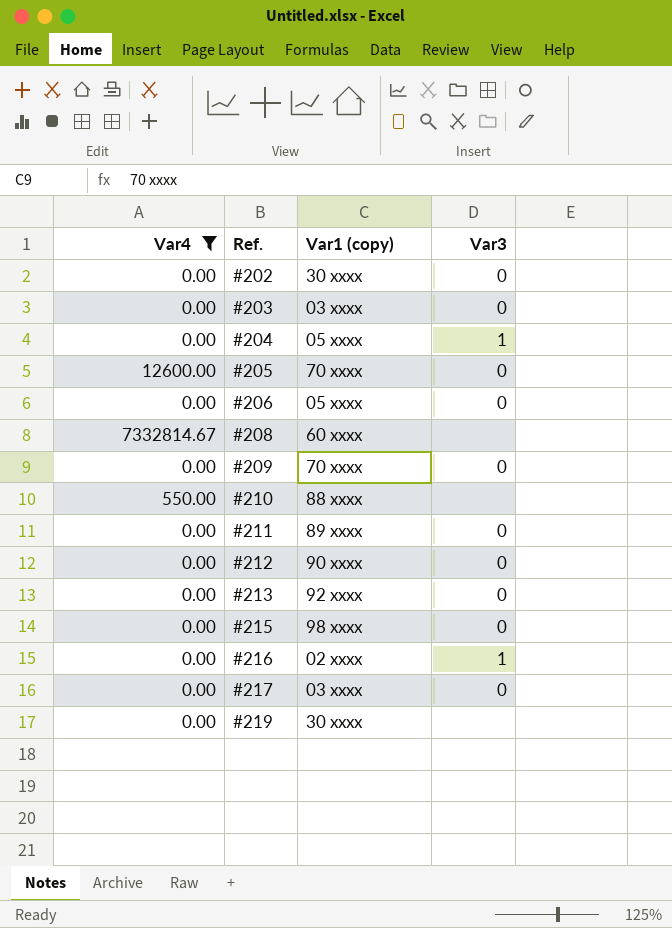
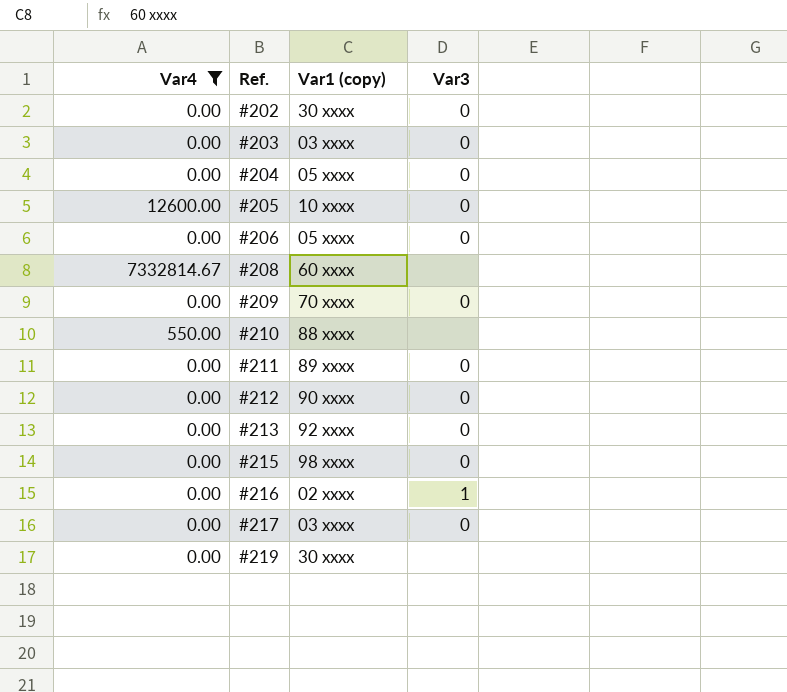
#204 | Var3: 1 -> 0
#205 | Var1 (copy): 70 xxxx -> 10 xxxx

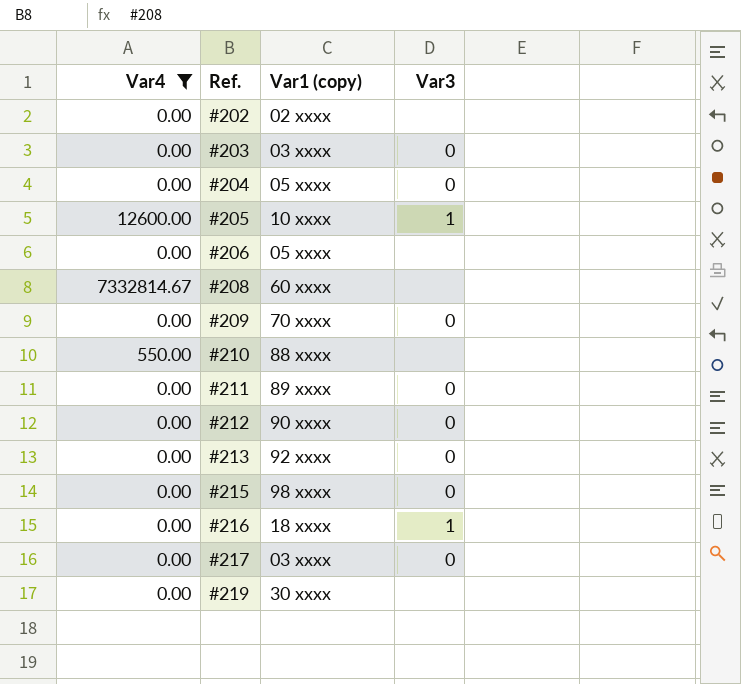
#202 | Var1 (copy): 30 xxxx -> 02 xxxx
#202 | Var3: 0 -> none
#205 | Var3: 0 -> 1
#206 | Var3: 0 -> none
#216 | Var1 (copy): 02 xxxx -> 18 xxxx

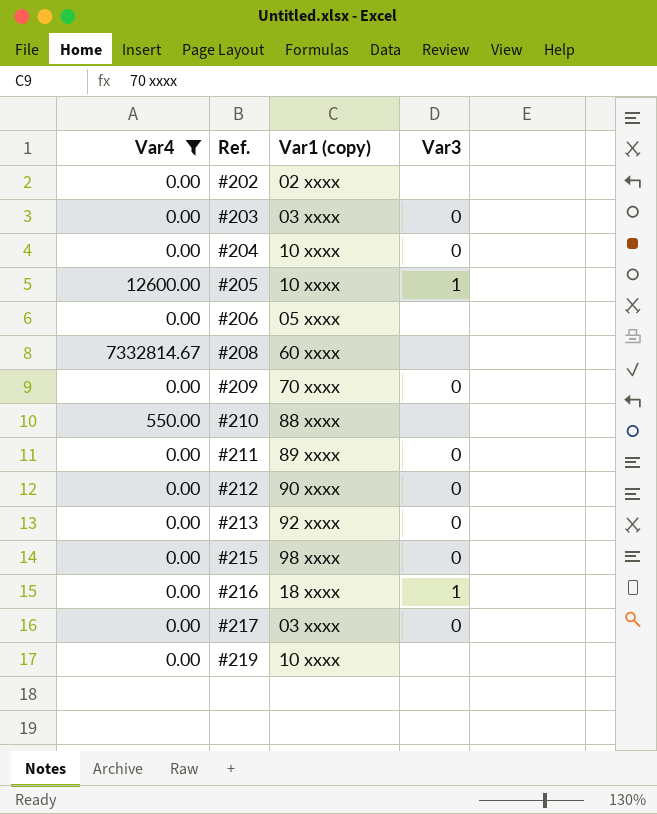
#204 | Var1 (copy): 05 xxxx -> 10 xxxx
#219 | Var1 (copy): 30 xxxx -> 10 xxxx

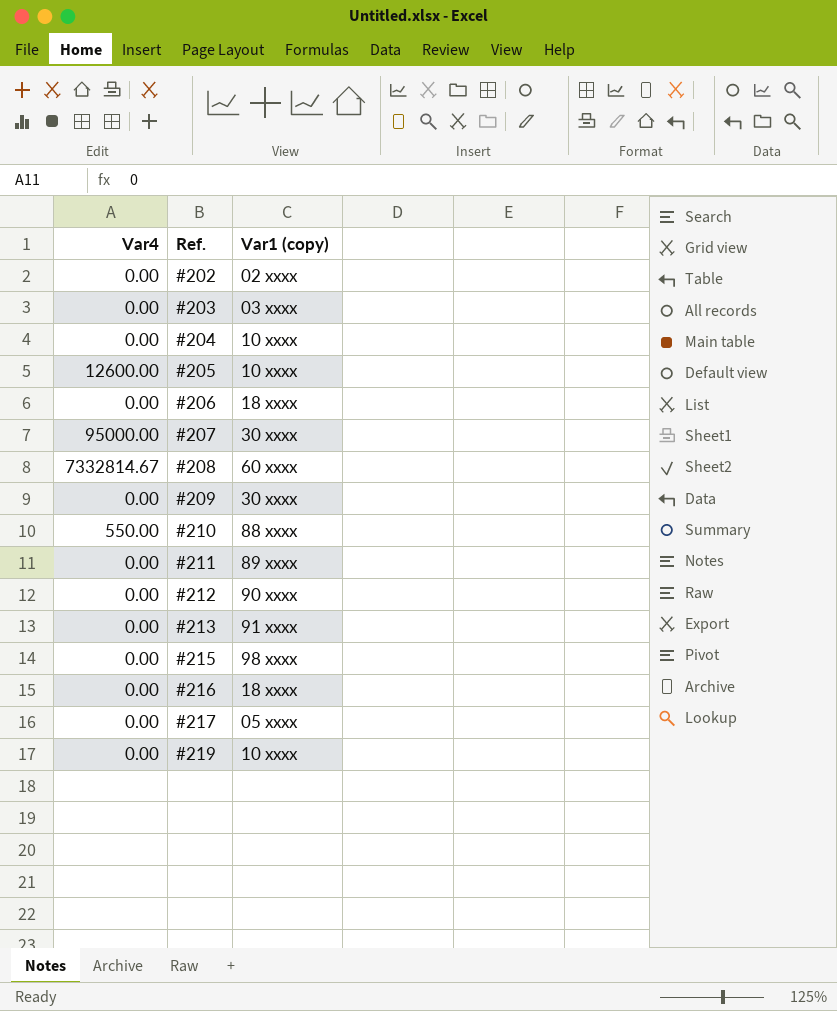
filter: Var4 != 95000.00 -> none
column Var3 | position: 4 -> none
#206 | Var1 (copy): 05 xxxx -> 18 xxxx
#209 | Var1 (copy): 70 xxxx -> 30 xxxx
#213 | Var1 (copy): 92 xxxx -> 91 xxxx
#217 | Var1 (copy): 03 xxxx -> 05 xxxx

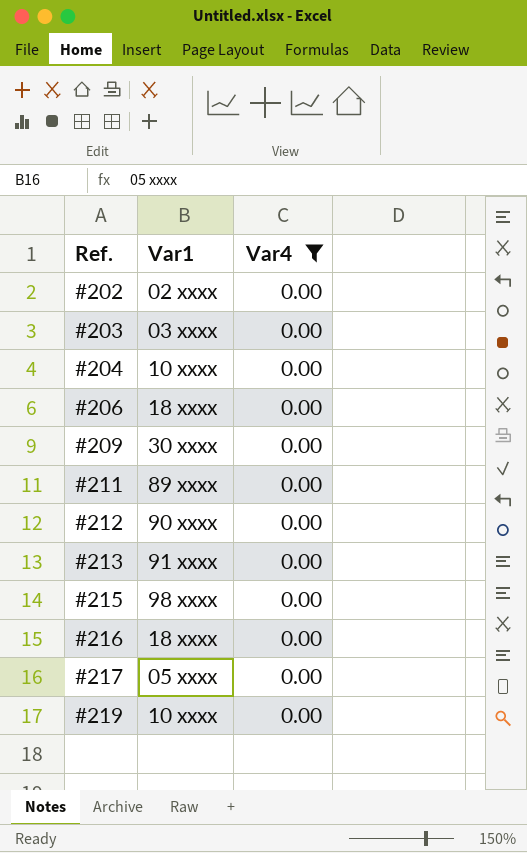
filter: none -> Var4 = 0.00
column name: Var1 (copy) -> Var1
column Var4 | position: 1 -> 3

